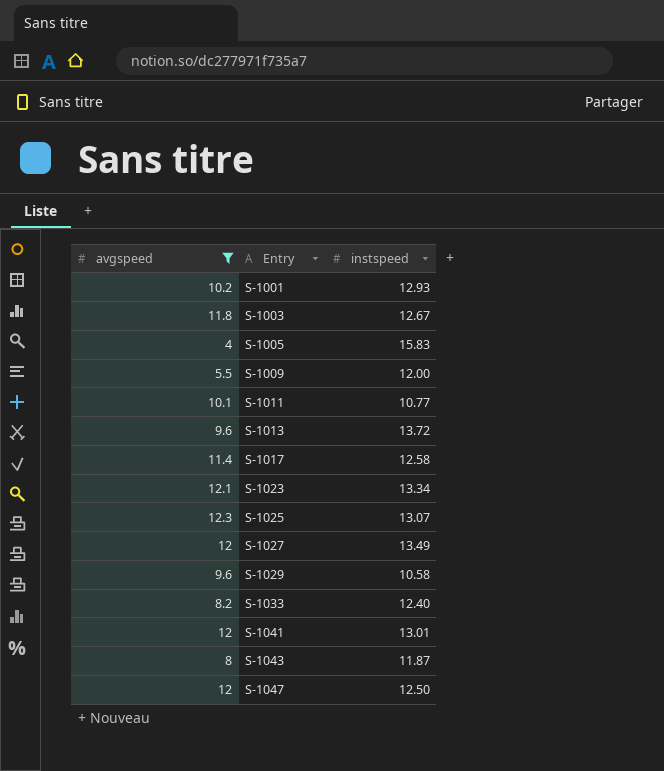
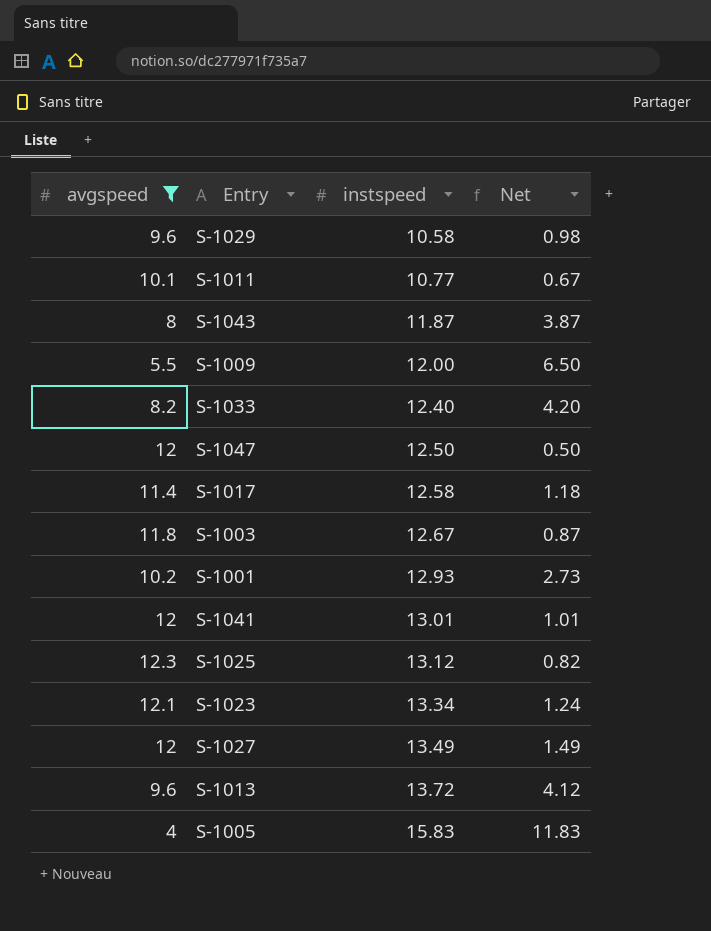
row order: Entry ascending -> instspeed ascending
column Net | formula: none -> [instspeed] - [avgspeed]
S-1025 | instspeed: 13.07 -> 13.12

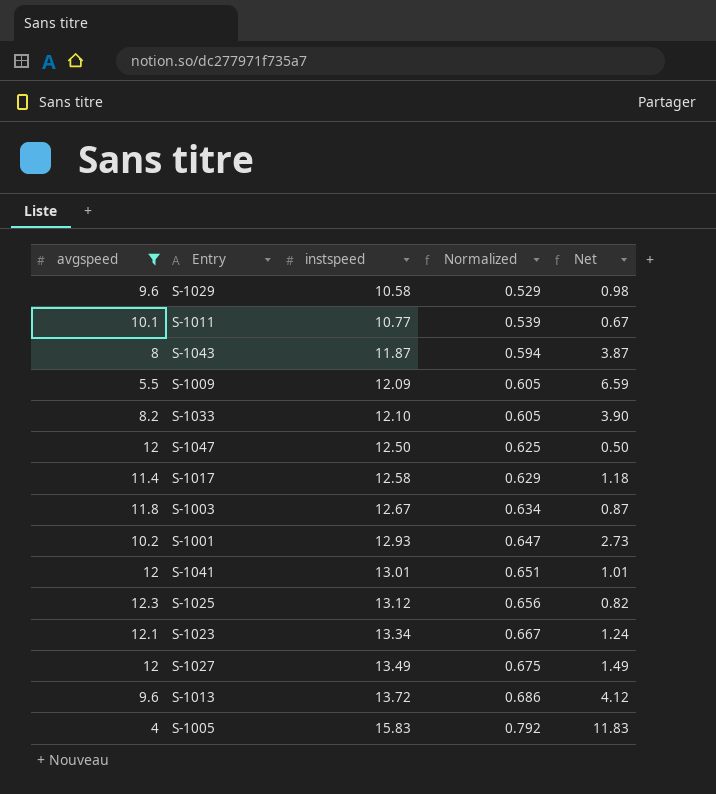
column Normalized | formula: none -> [instspeed] * 0.05
S-1009 | instspeed: 12.00 -> 12.09
S-1009 | Net: 6.50 -> 6.59
S-1033 | instspeed: 12.40 -> 12.10
S-1033 | Net: 4.20 -> 3.90

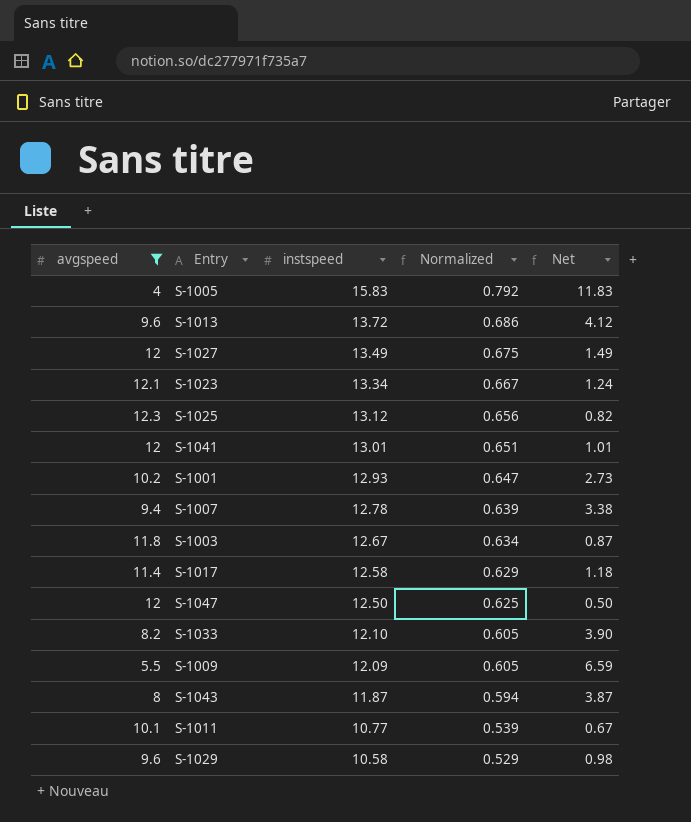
row order: instspeed ascending -> instspeed descending
row S-1007: none -> 9.4 | 12.78 | 0.639 | 3.38

